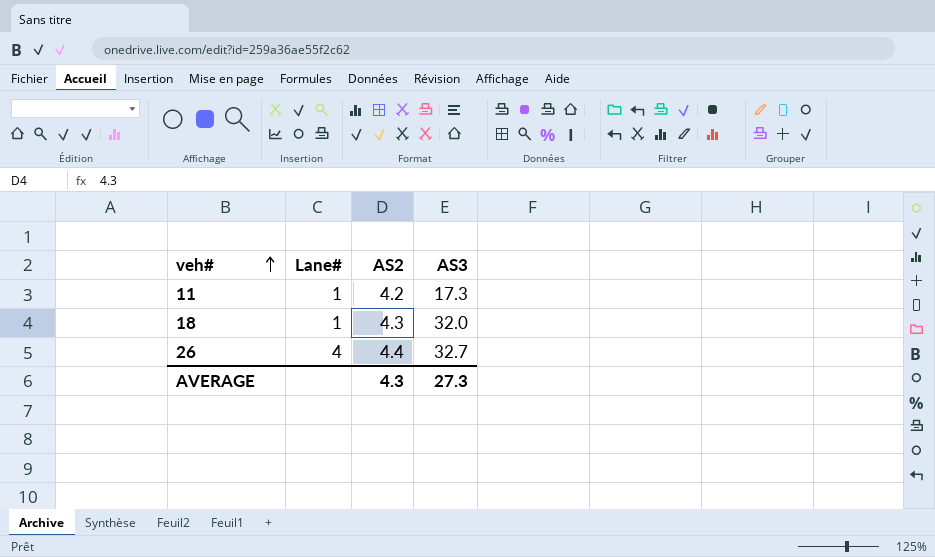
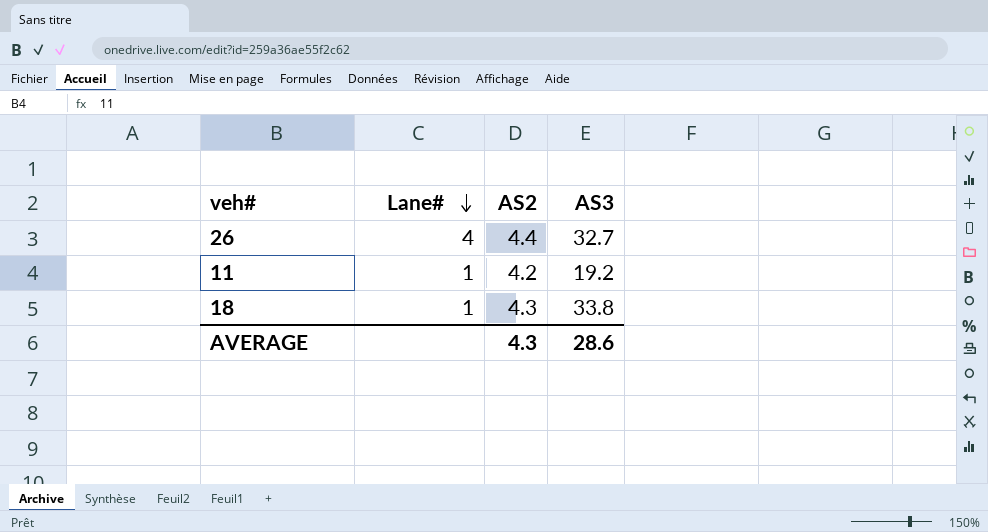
row order: veh# ascending -> Lane# descending
11 | AS3: 17.3 -> 19.2
18 | AS3: 32.0 -> 33.8
AVERAGE | AS3: 27.3 -> 28.6

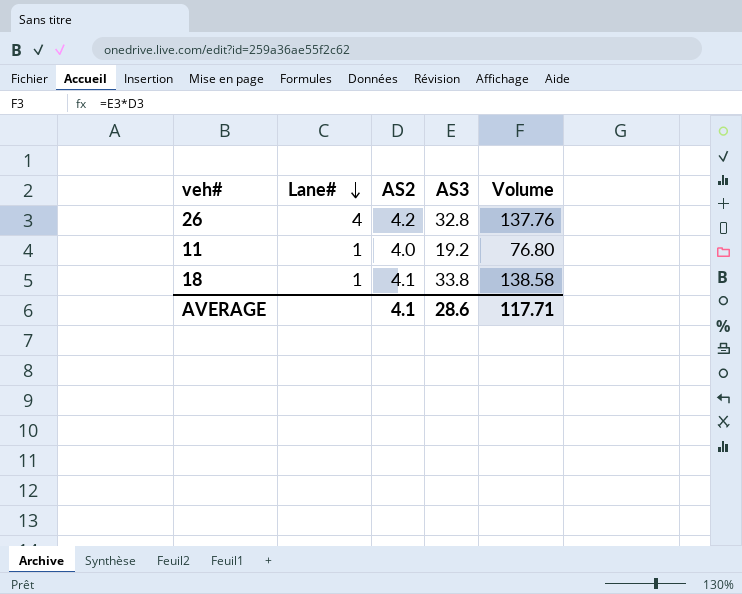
column Volume | formula: none -> [AS2] * [AS3]
26 | AS2: 4.4 -> 4.2
26 | AS3: 32.7 -> 32.8
11 | AS2: 4.2 -> 4.0
18 | AS2: 4.3 -> 4.1
AVERAGE | AS2: 4.3 -> 4.1

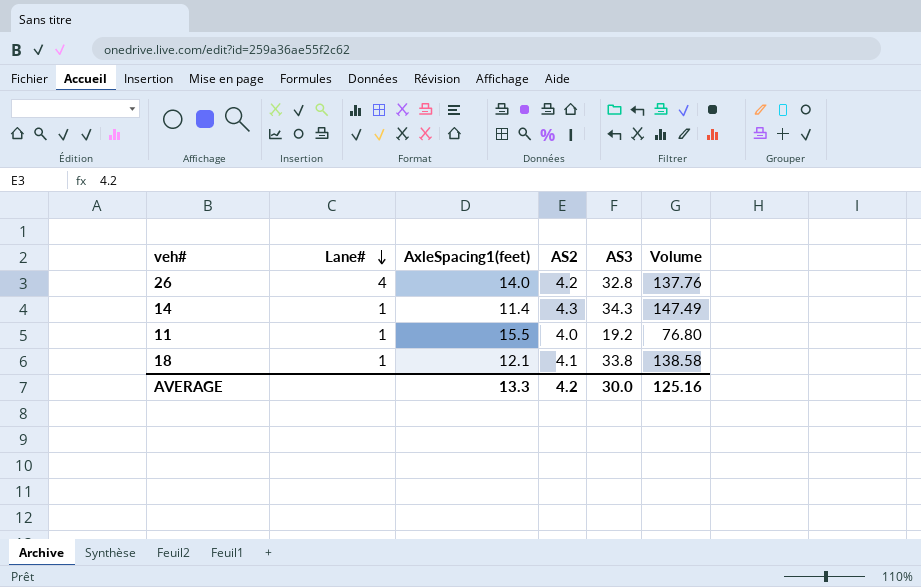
column AxleSpacing1(feet) | position: none -> 3
row 14: none -> 1 | 11.4 | 4.3 | 34.3 | 147.49
AVERAGE | AS2: 4.1 -> 4.2
AVERAGE | AS3: 28.6 -> 30.0
AVERAGE | Volume: 117.71 -> 125.16

